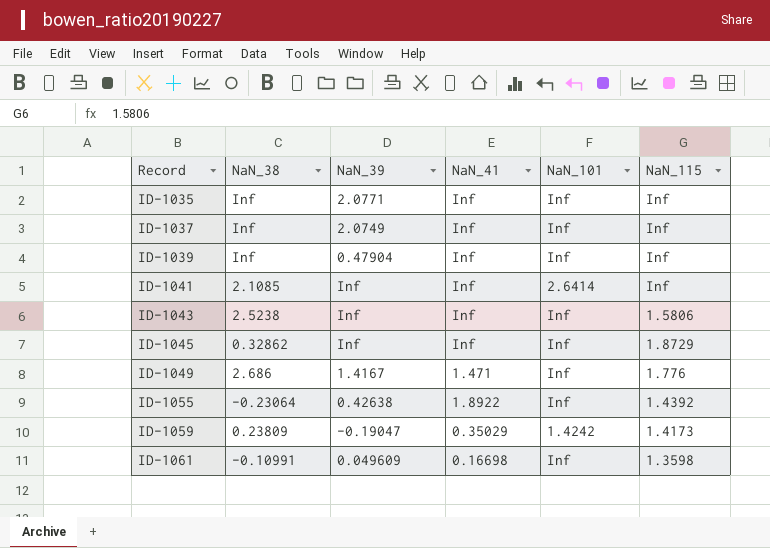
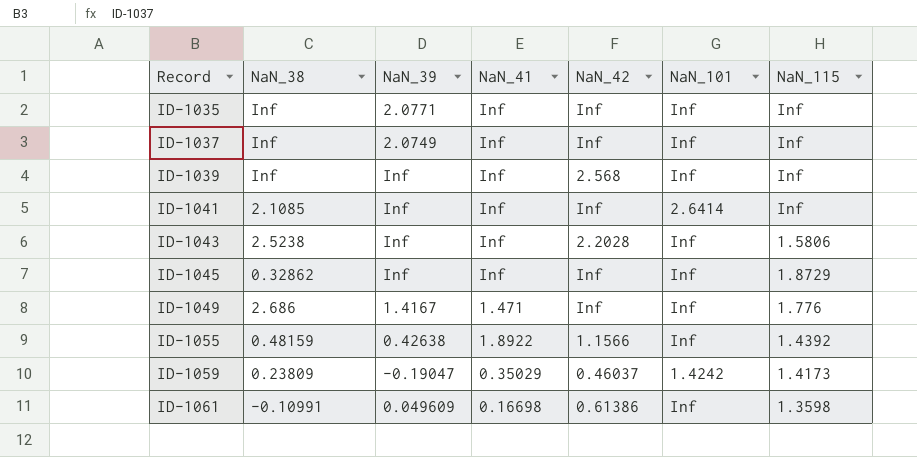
column NaN_42 | position: none -> 5
ID-1039 | NaN_39: 0.47904 -> Inf
ID-1055 | NaN_38: -0.23064 -> 0.48159

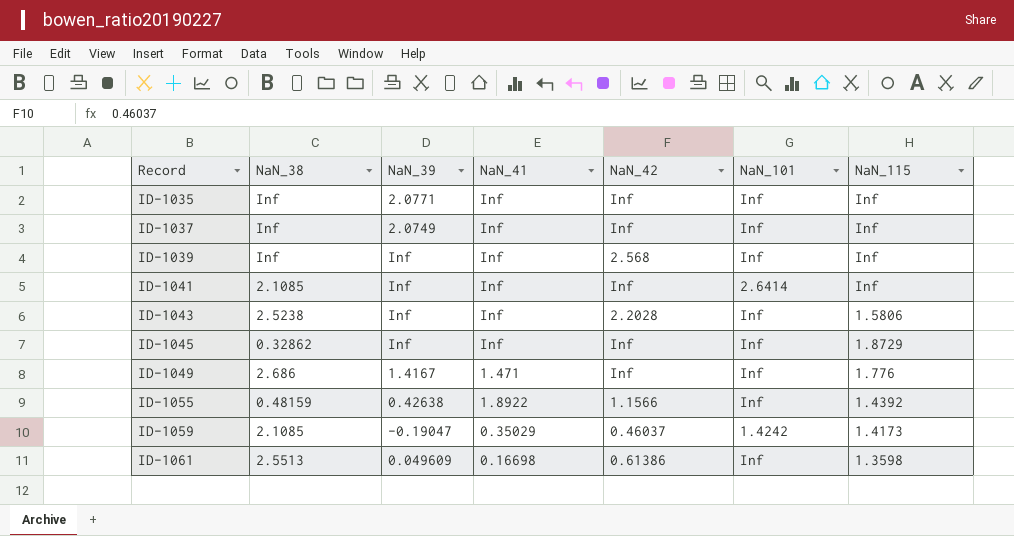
ID-1059 | NaN_38: 0.23809 -> 2.1085
ID-1061 | NaN_38: -0.10991 -> 2.5513

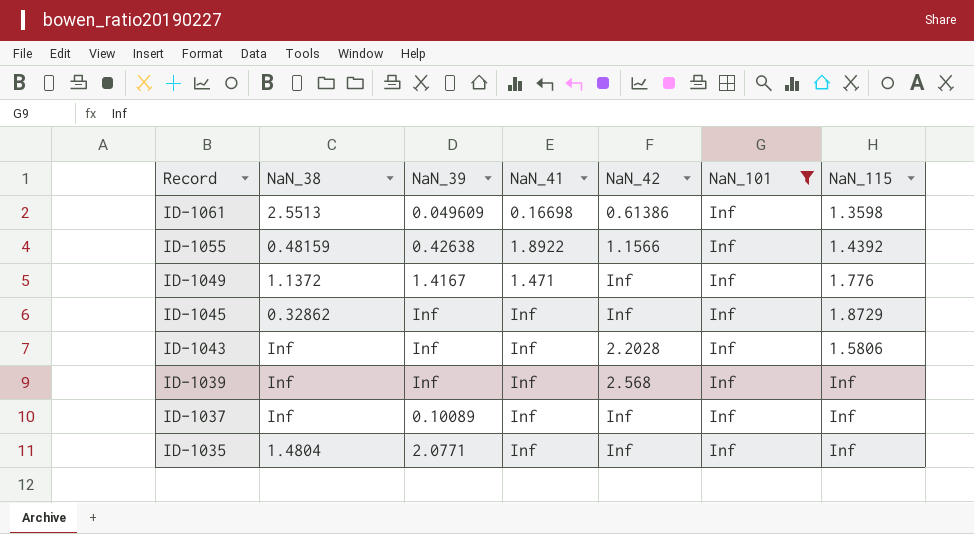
filter: none -> NaN_101 = Inf
row order: Record ascending -> Record descending
ID-1049 | NaN_38: 2.686 -> 1.1372
ID-1043 | NaN_38: 2.5238 -> Inf
ID-1037 | NaN_39: 2.0749 -> 0.10089
ID-1035 | NaN_38: Inf -> 1.4804

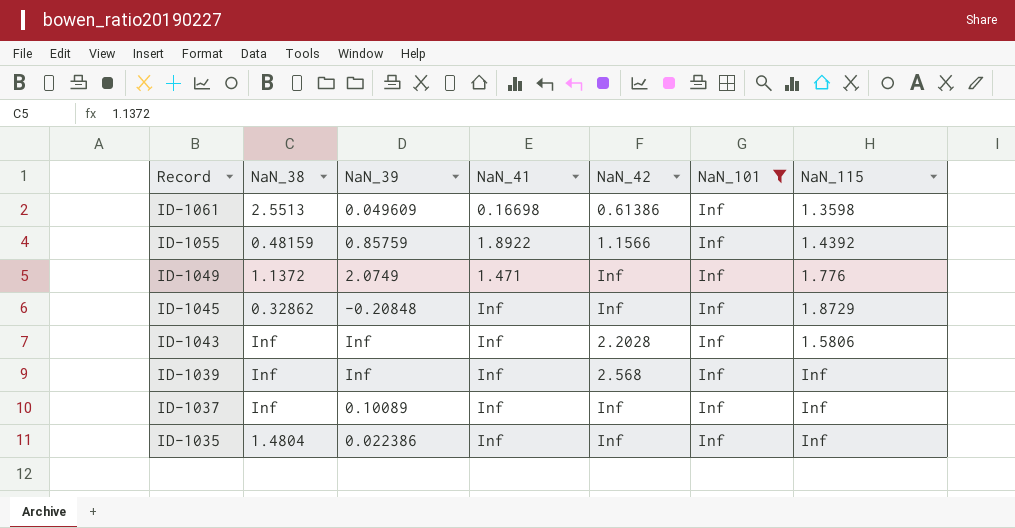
ID-1055 | NaN_39: 0.42638 -> 0.85759
ID-1049 | NaN_39: 1.4167 -> 2.0749
ID-1045 | NaN_39: Inf -> -0.20848
ID-1035 | NaN_39: 2.0771 -> 0.022386

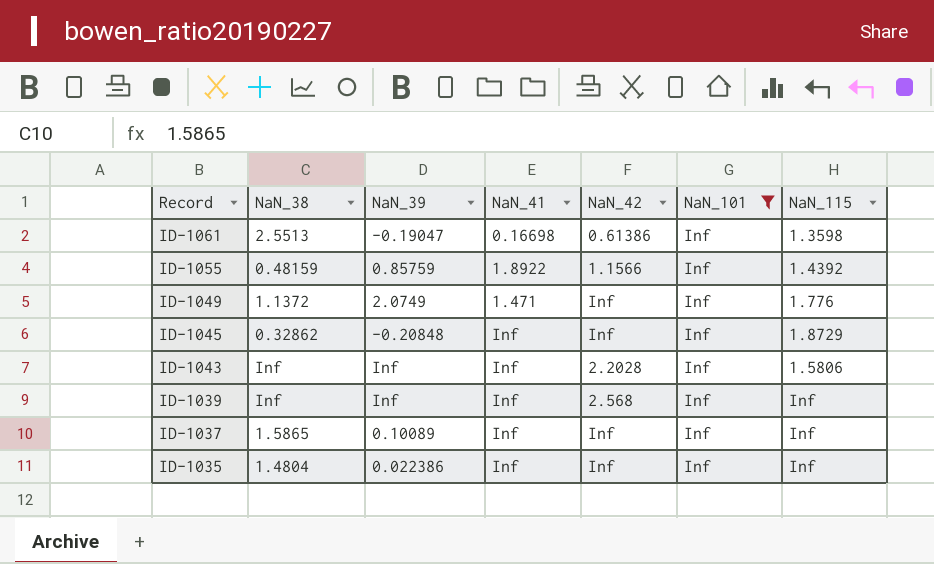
ID-1061 | NaN_39: 0.049609 -> -0.19047
ID-1037 | NaN_38: Inf -> 1.5865

